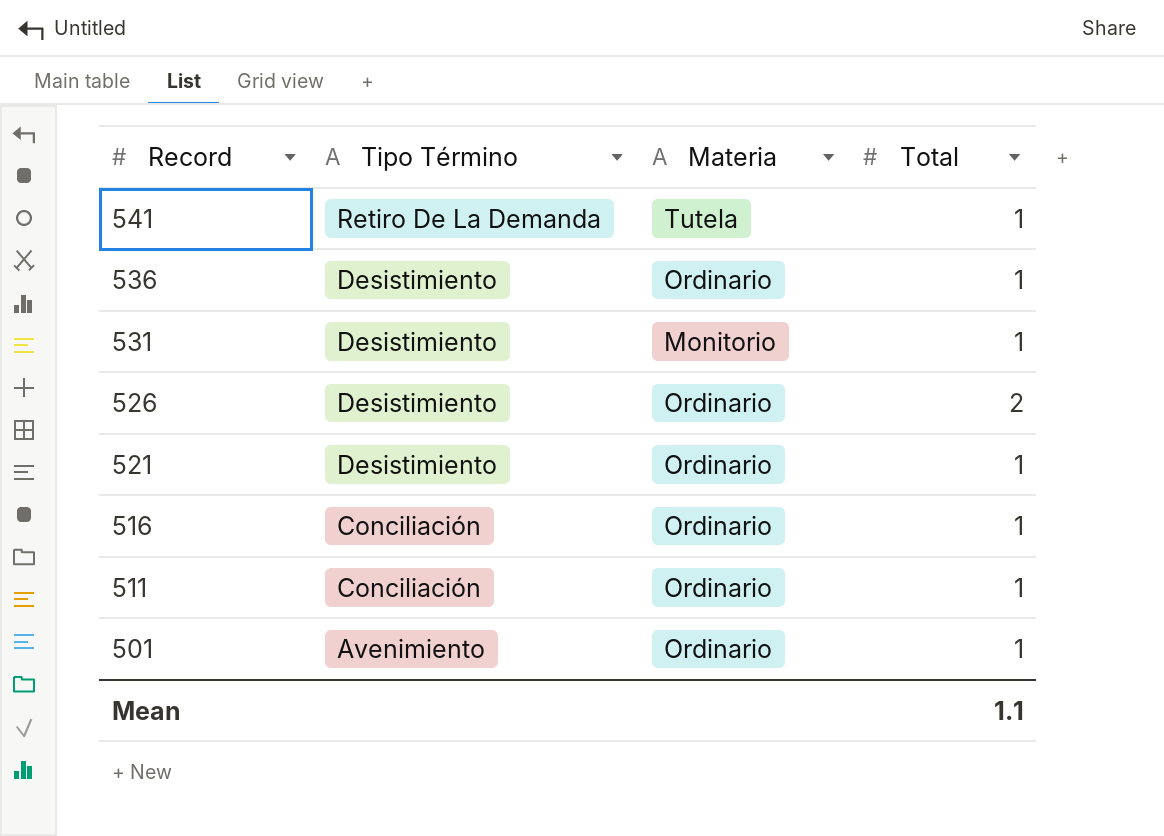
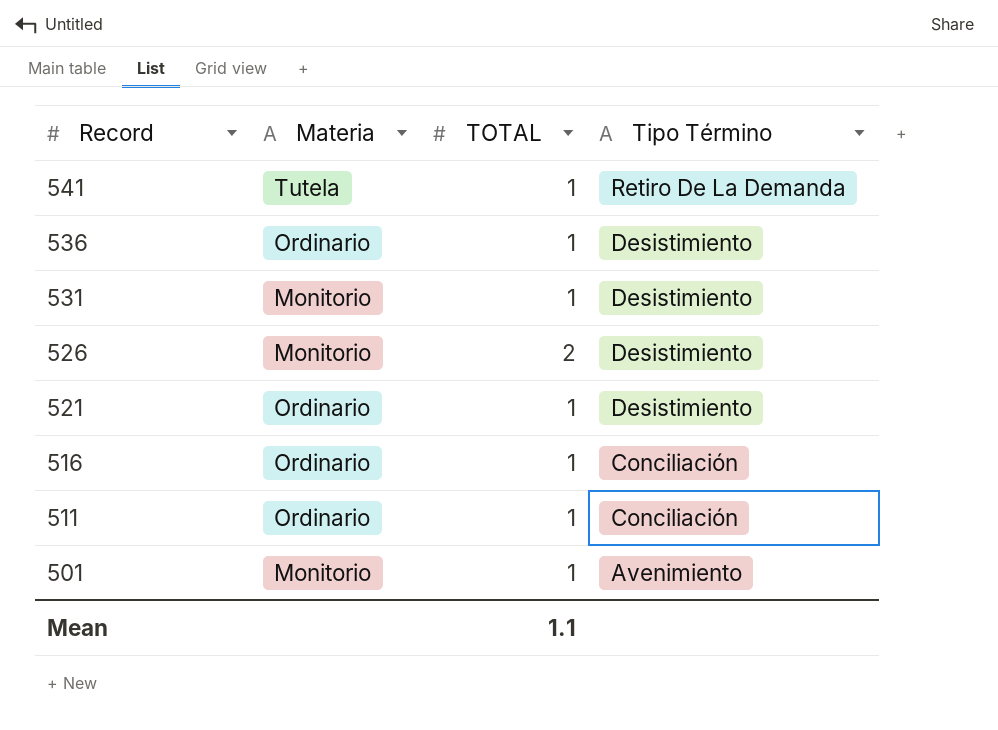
column name: Total -> TOTAL
column Tipo Término | position: 2 -> 4
526 | Materia: Ordinario -> Monitorio
501 | Materia: Ordinario -> Monitorio

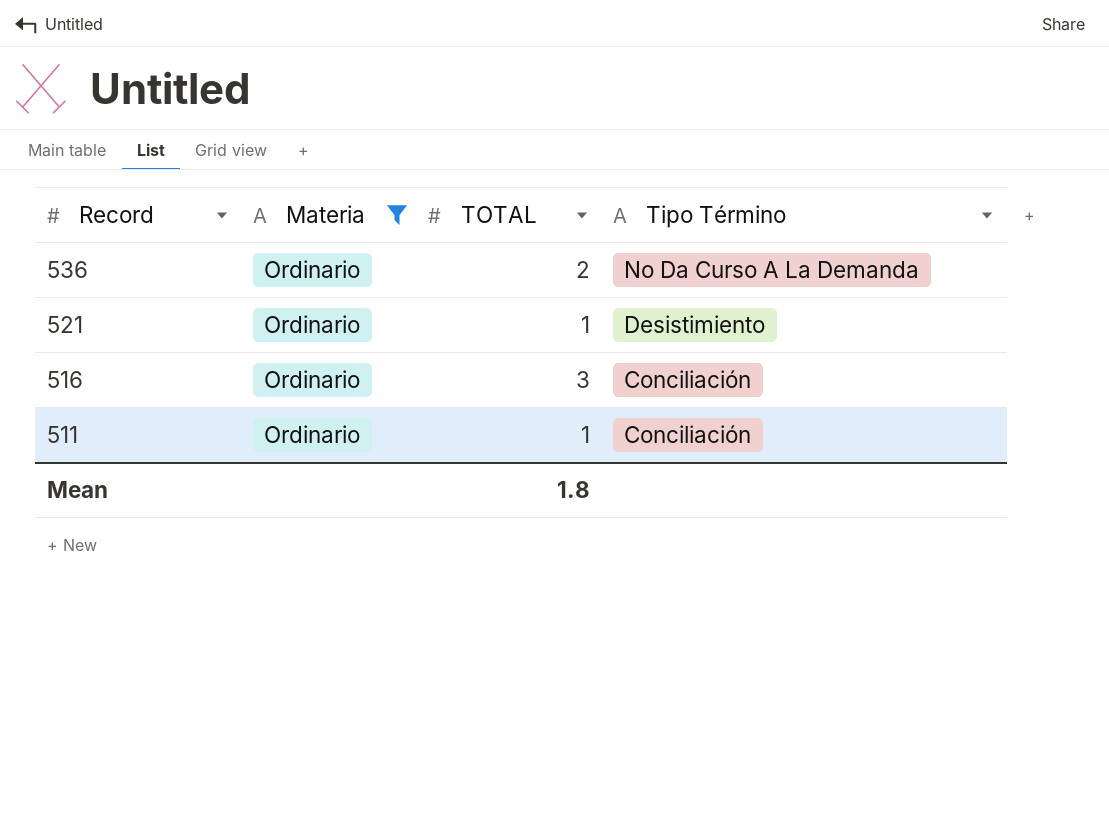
filter: none -> Materia = Ordinario
536 | TOTAL: 1 -> 2
536 | Tipo Término: Desistimiento -> No Da Curso A La Demanda
516 | TOTAL: 1 -> 3
Mean | TOTAL: 1.1 -> 1.8

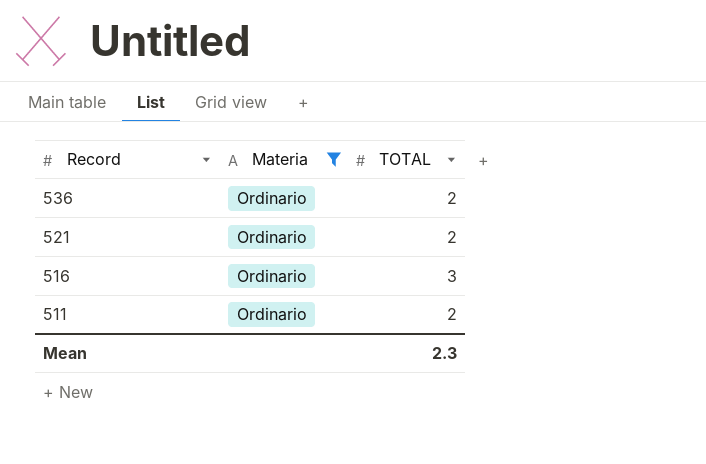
column Tipo Término | position: 4 -> none
521 | TOTAL: 1 -> 2
511 | TOTAL: 1 -> 2
Mean | TOTAL: 1.8 -> 2.3

